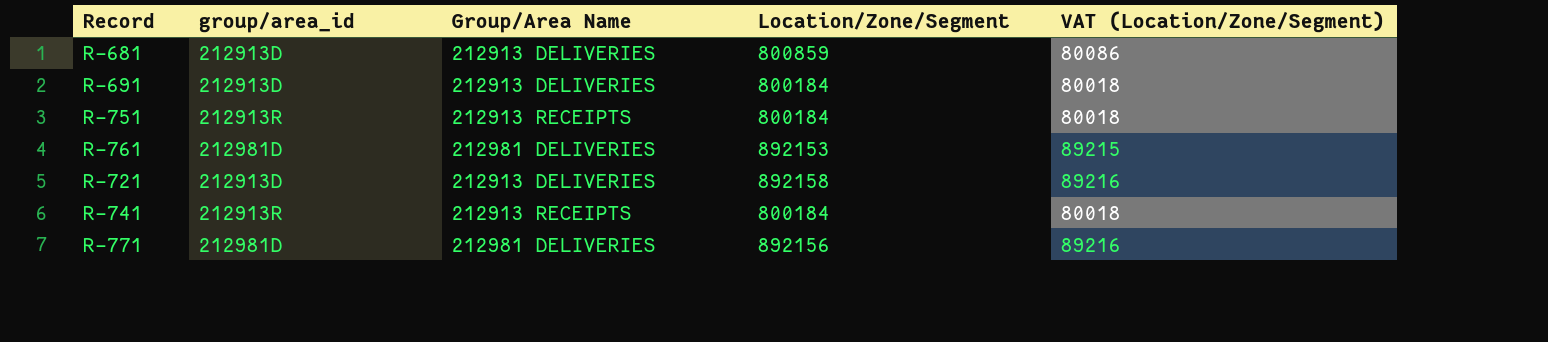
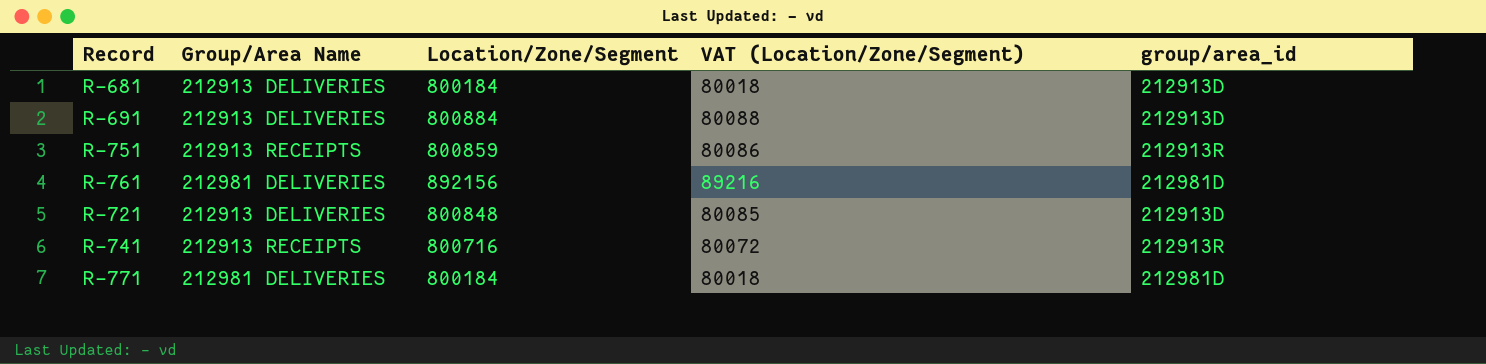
column group/area_id | position: 2 -> 5
R-681 | Location/Zone/Segment: 800859 -> 800184
R-681 | VAT (Location/Zone/Segment): 80086 -> 80018
R-691 | Location/Zone/Segment: 800184 -> 800884
R-691 | VAT (Location/Zone/Segment): 80018 -> 80088
R-751 | Location/Zone/Segment: 800184 -> 800859
R-751 | VAT (Location/Zone/Segment): 80018 -> 80086
R-761 | Location/Zone/Segment: 892153 -> 892156
R-761 | VAT (Location/Zone/Segment): 89215 -> 89216
R-721 | Location/Zone/Segment: 892158 -> 800848
R-721 | VAT (Location/Zone/Segment): 89216 -> 80085
R-741 | Location/Zone/Segment: 800184 -> 800716
R-741 | VAT (Location/Zone/Segment): 80018 -> 80072
R-771 | Location/Zone/Segment: 892156 -> 800184
R-771 | VAT (Location/Zone/Segment): 89216 -> 80018

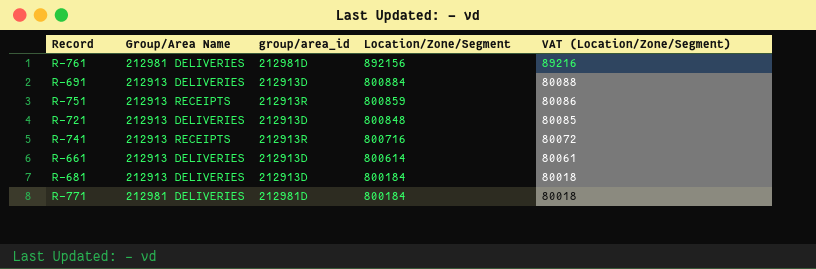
row order: none -> Location/Zone/Segment descending
column group/area_id | position: 5 -> 3
row R-661: none -> 212913 DELIVERIES | 212913D | 800614 | 80061

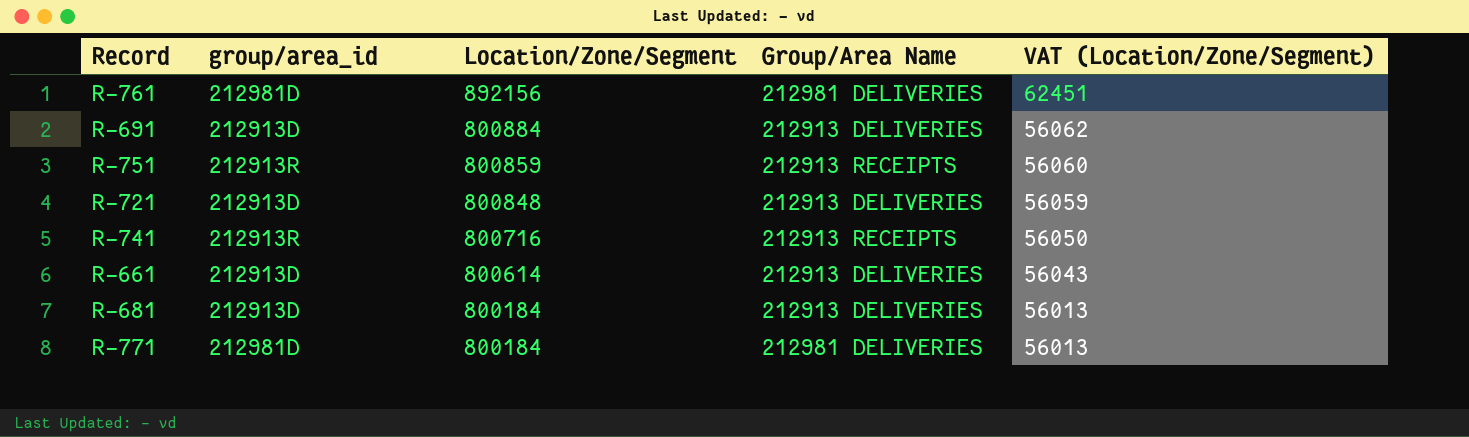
column Group/Area Name | position: 2 -> 4
column VAT (Location/Zone/Segment) | formula: [Location/Zone/Segment] * 0.1 -> [Location/Zone/Segment] * 0.07

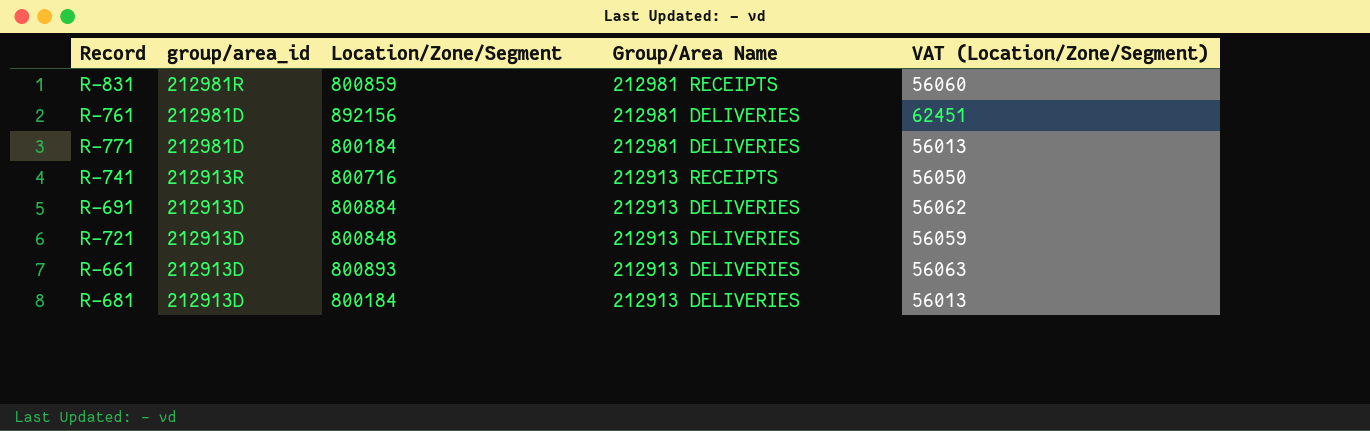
row order: Location/Zone/Segment descending -> group/area_id descending
row R-751: 212913R | 800859 | 212913 RECEIPTS | 56060 -> none
row R-831: none -> 212981R | 800859 | 212981 RECEIPTS | 56060
R-661 | Location/Zone/Segment: 800614 -> 800893
R-661 | VAT (Location/Zone/Segment): 56043 -> 56063

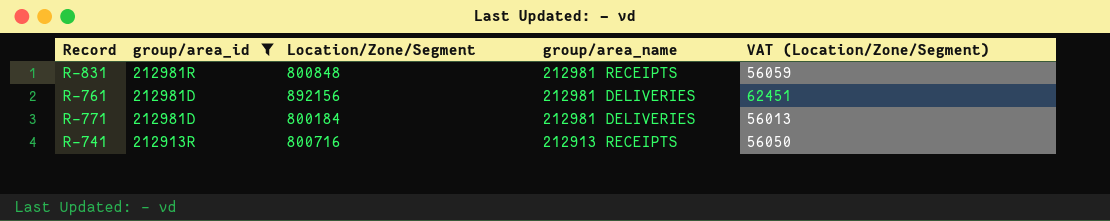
filter: none -> group/area_id != 212913D
column name: Group/Area Name -> group/area_name
R-831 | Location/Zone/Segment: 800859 -> 800848
R-831 | VAT (Location/Zone/Segment): 56060 -> 56059

